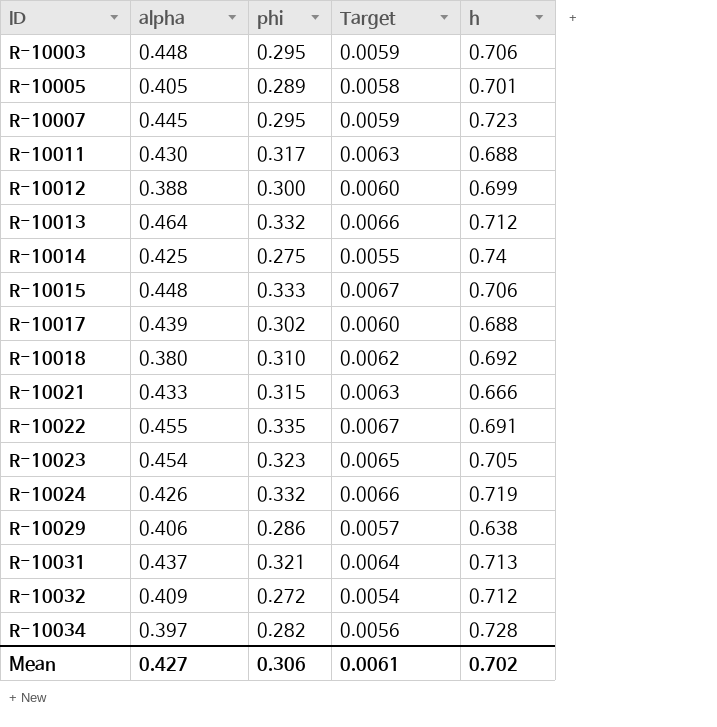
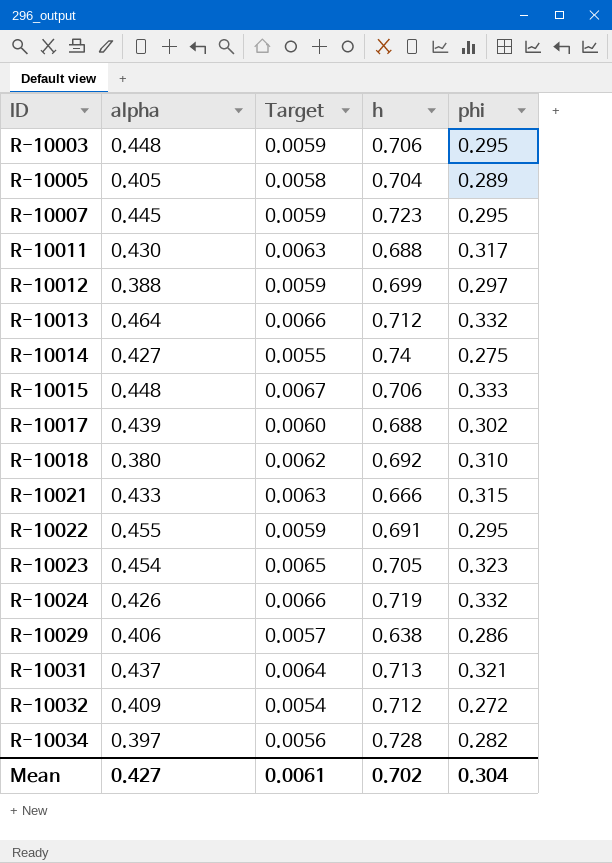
column phi | position: 3 -> 5
R-10005 | h: 0.701 -> 0.704
R-10012 | Target: 0.0060 -> 0.0059
R-10012 | phi: 0.300 -> 0.297
R-10014 | alpha: 0.425 -> 0.427
R-10022 | Target: 0.0067 -> 0.0059
R-10022 | phi: 0.335 -> 0.295
Mean | phi: 0.306 -> 0.304

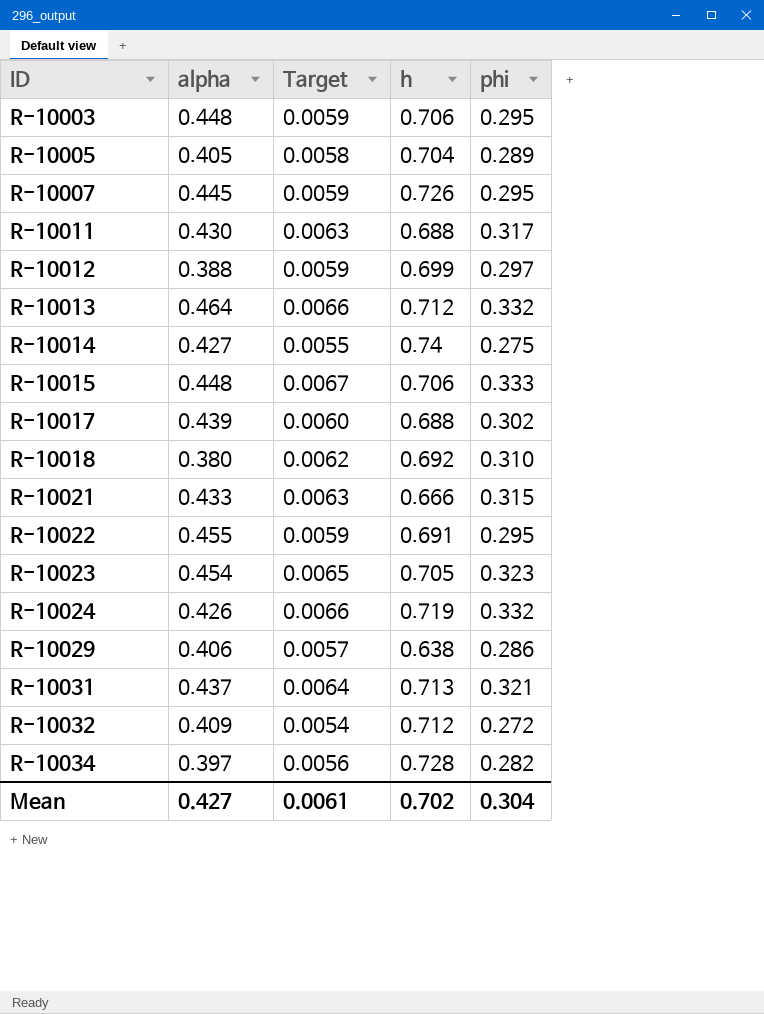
R-10007 | h: 0.723 -> 0.726

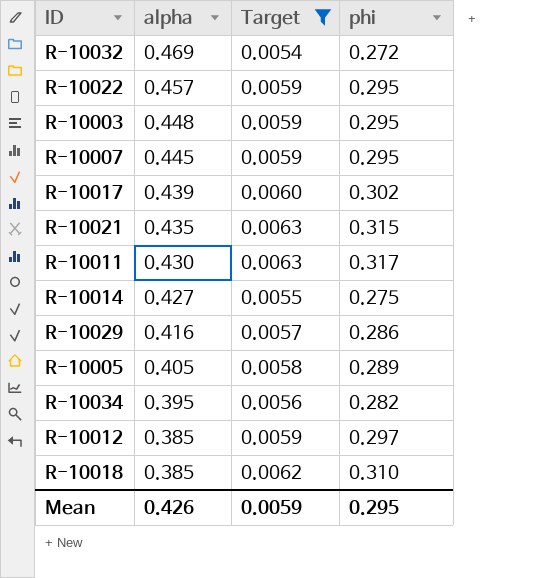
filter: none -> Target <= 0.0063
row order: ID ascending -> alpha descending
column h | position: 4 -> none
R-10032 | alpha: 0.409 -> 0.469
R-10022 | alpha: 0.455 -> 0.457
R-10021 | alpha: 0.433 -> 0.435
R-10029 | alpha: 0.406 -> 0.416
R-10034 | alpha: 0.397 -> 0.395
R-10012 | alpha: 0.388 -> 0.385
R-10018 | alpha: 0.380 -> 0.385
Mean | alpha: 0.427 -> 0.426
Mean | Target: 0.0061 -> 0.0059
Mean | phi: 0.304 -> 0.295

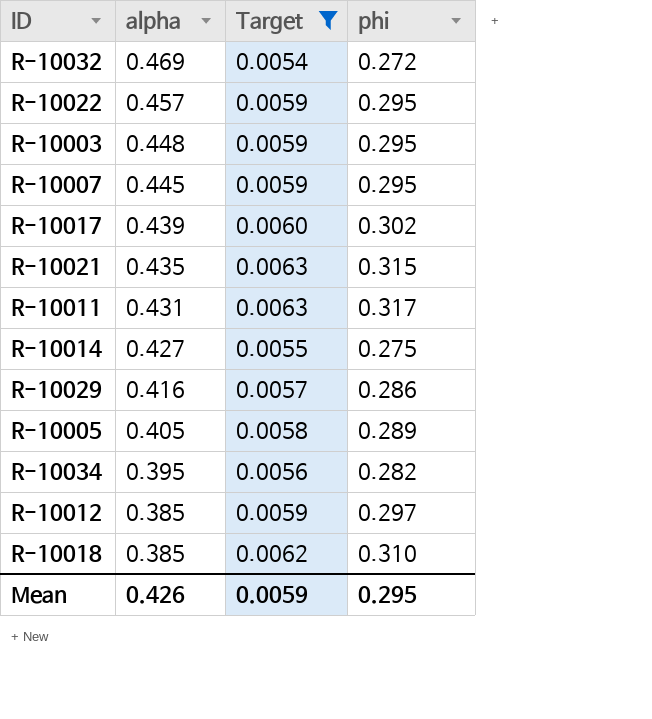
R-10011 | alpha: 0.430 -> 0.431

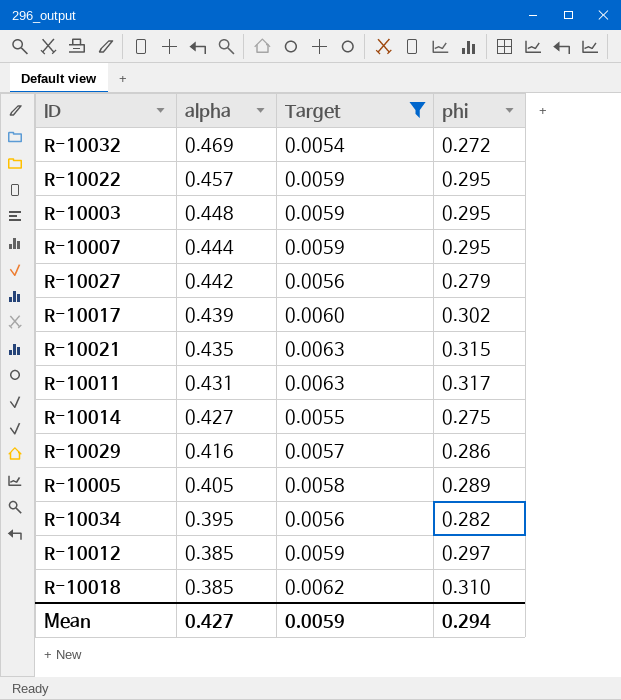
R-10007 | alpha: 0.445 -> 0.444
row R-10027: none -> 0.442 | 0.0056 | 0.279
Mean | alpha: 0.426 -> 0.427
Mean | phi: 0.295 -> 0.294

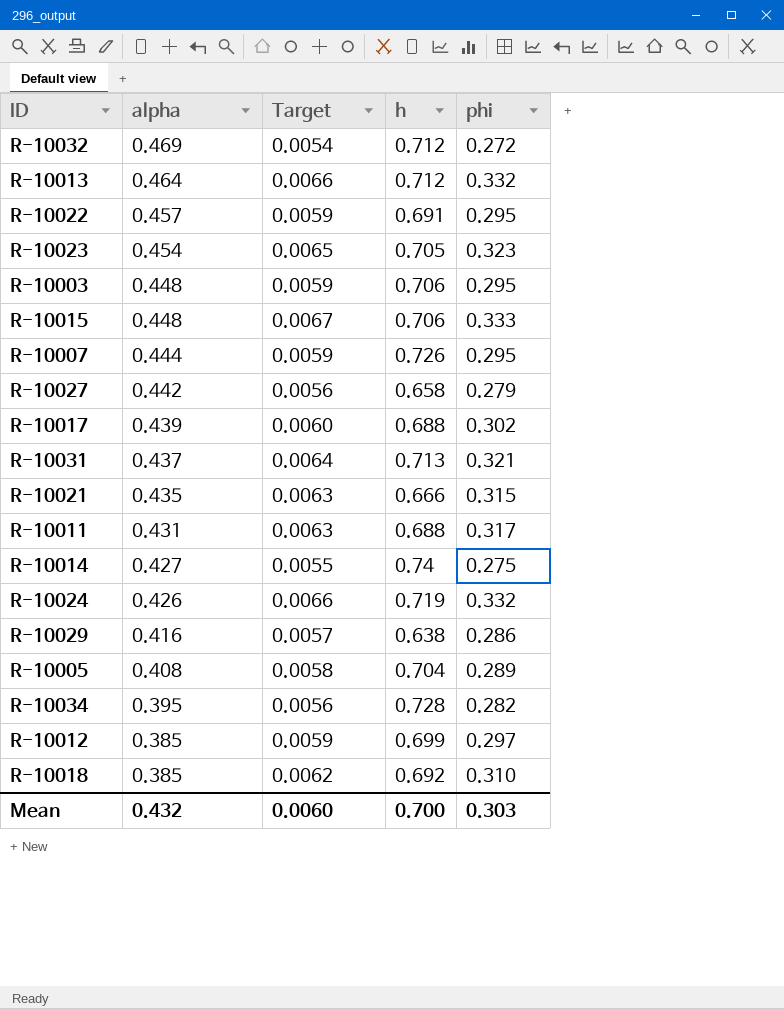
filter: Target <= 0.0063 -> none
column h | position: none -> 4
R-10005 | alpha: 0.405 -> 0.408
Mean | alpha: 0.427 -> 0.432
Mean | Target: 0.0059 -> 0.0060
Mean | phi: 0.294 -> 0.303

